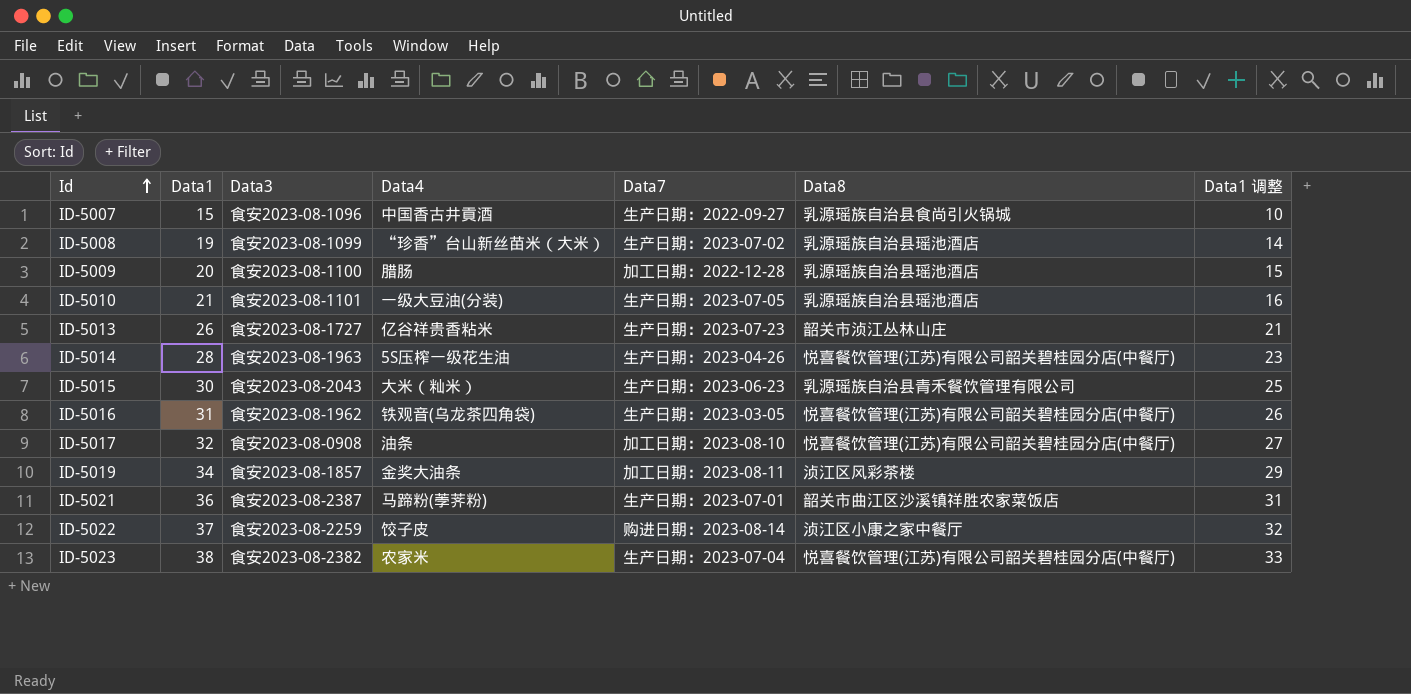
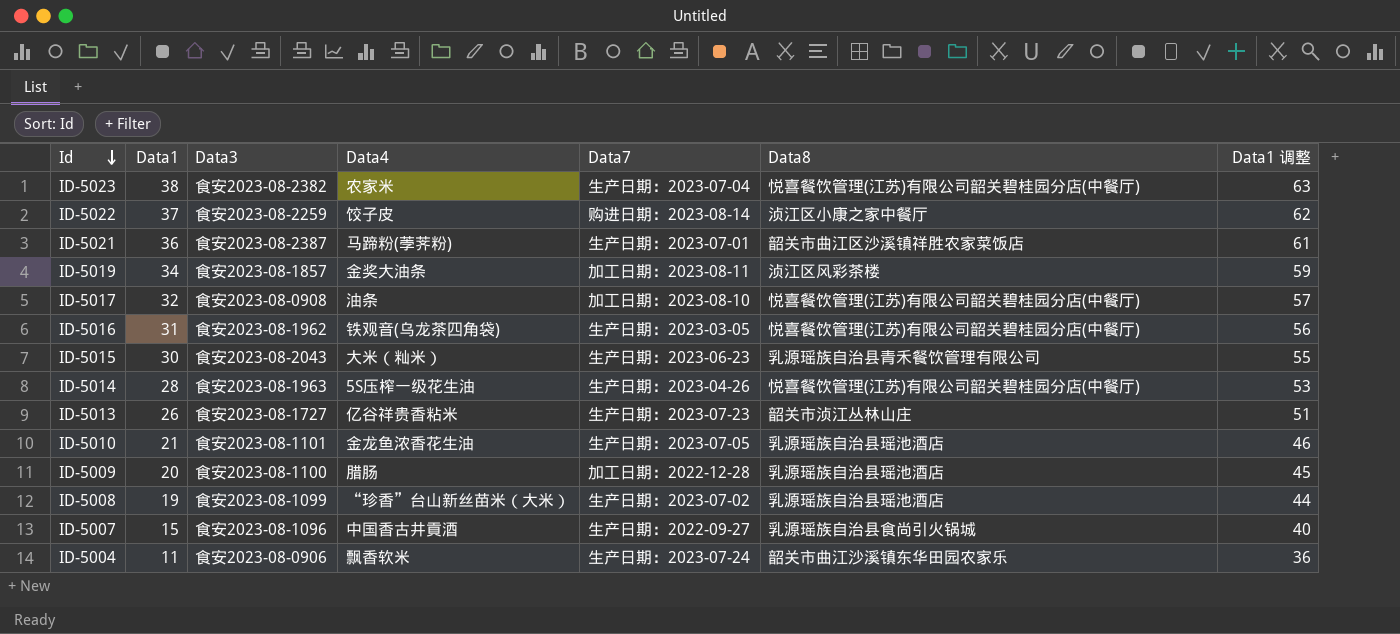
row order: Id ascending -> Id descending
column Data1 调整 | formula: [Data1] - 5 -> [Data1] + 25
ID-5010 | Data4: 一级大豆油(分装) -> 金龙鱼浓香花生油
row ID-5004: none -> 11 | 食安2023-08-0906 | 飘香软米 | 生产日期：2023-07-24 | 韶关市曲江沙溪镇东华田园农家乐 | 36

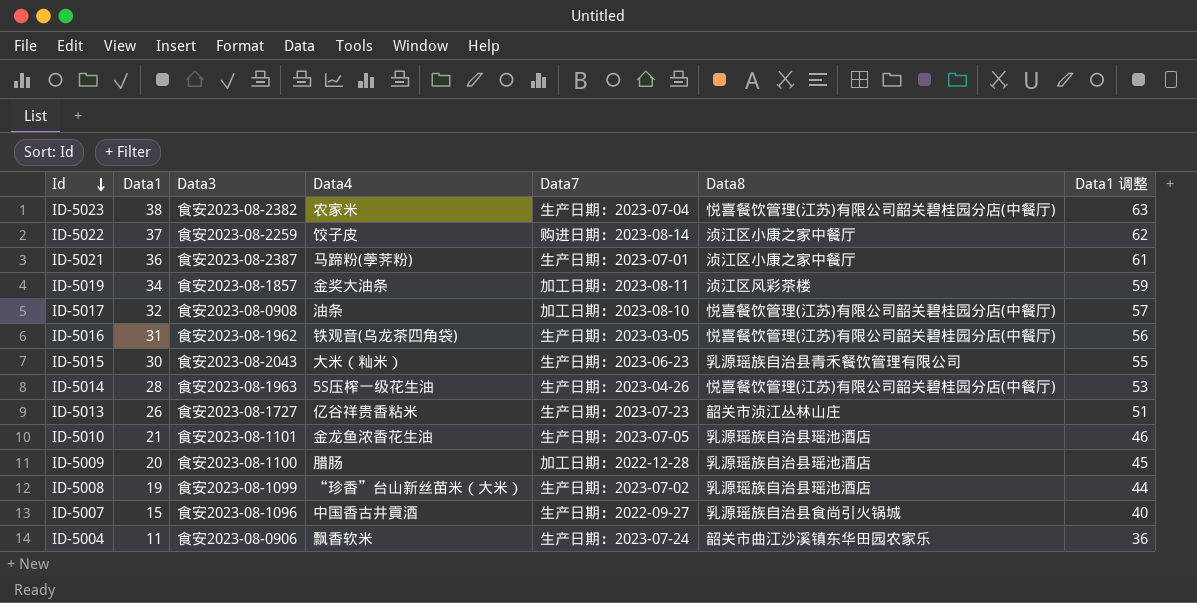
ID-5021 | Data8: 韶关市曲江区沙溪镇祥胜农家菜饭店 -> 浈江区小康之家中餐厅

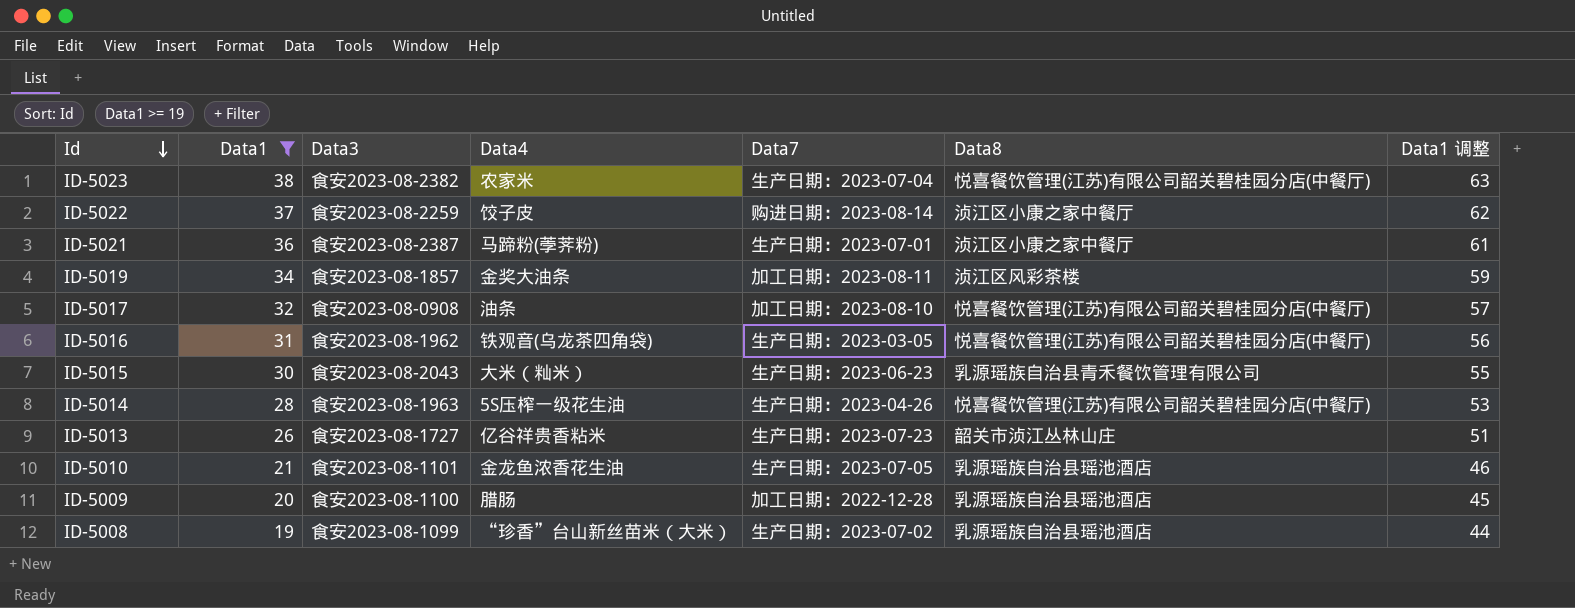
filter: none -> Data1 >= 19

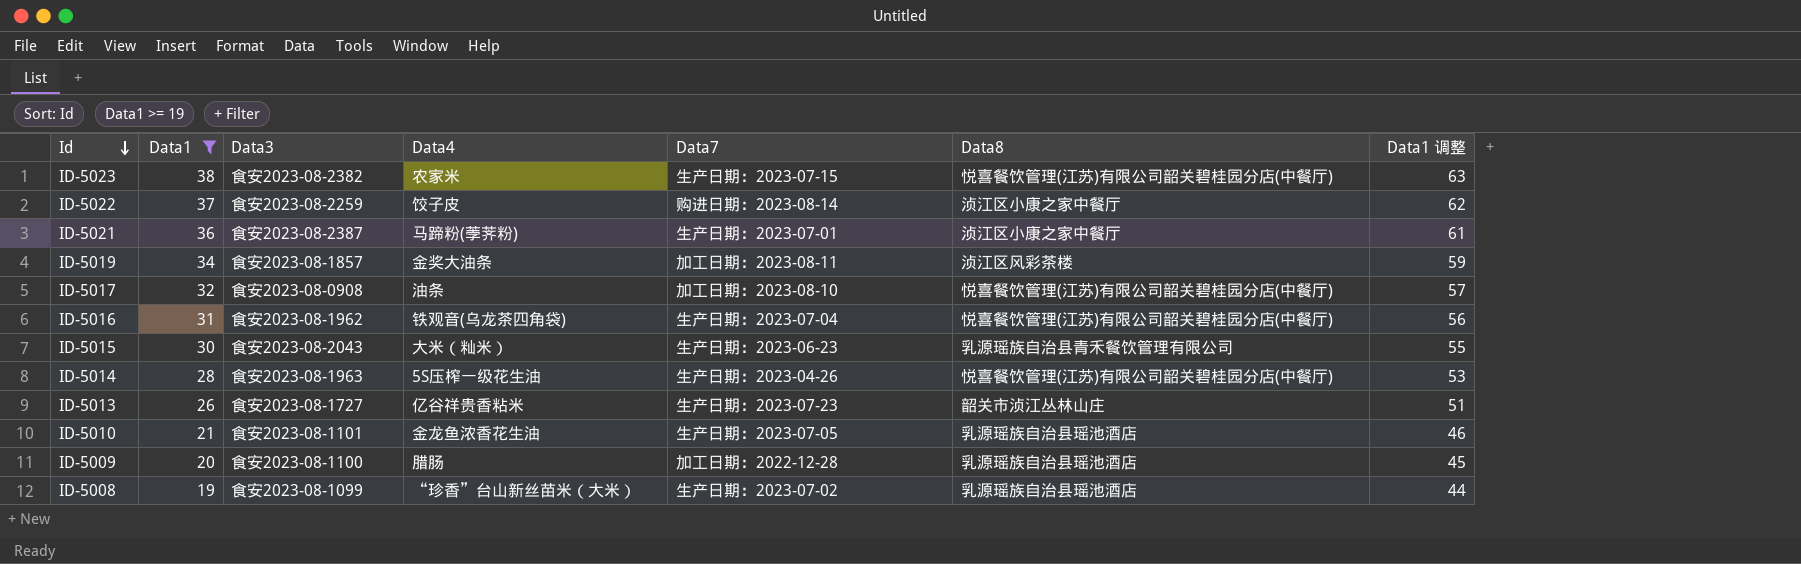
ID-5023 | Data7: 生产日期：2023-07-04 -> 生产日期：2023-07-15
ID-5016 | Data7: 生产日期：2023-03-05 -> 生产日期：2023-07-04

